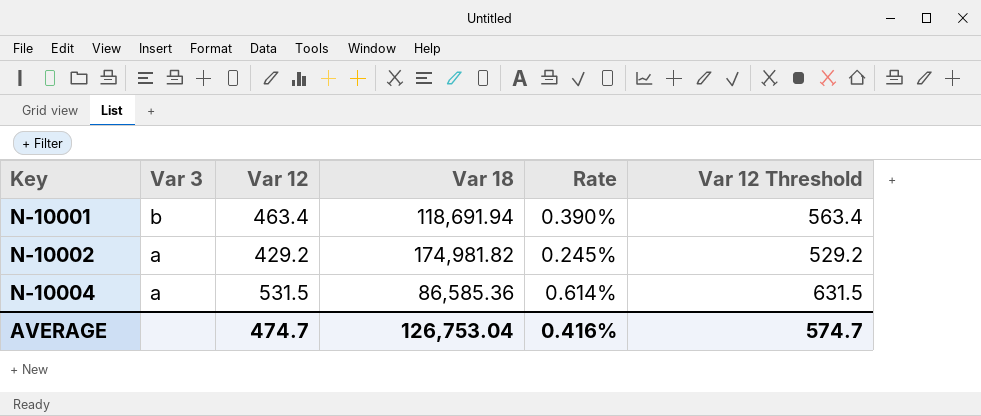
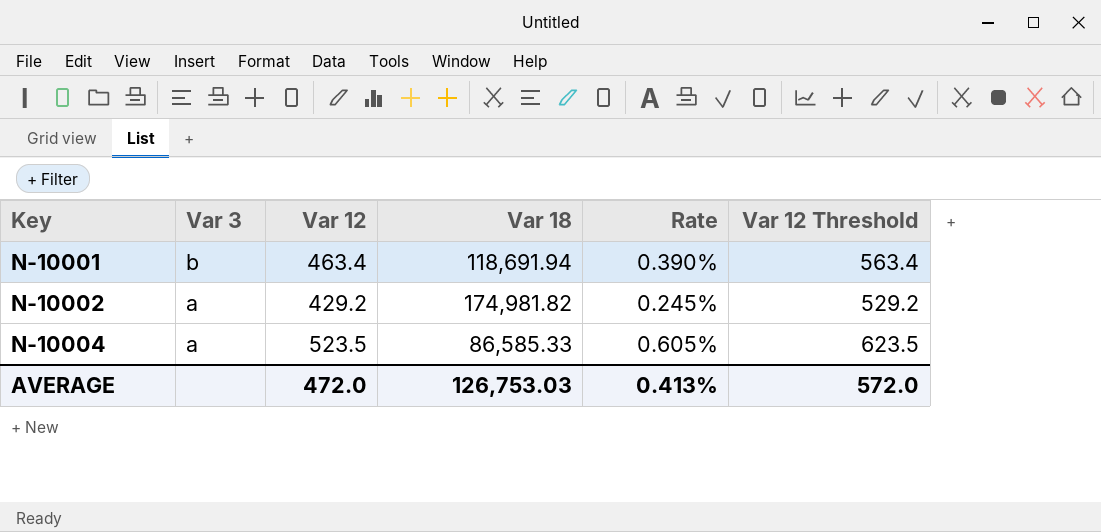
N-10004 | Var 12: 531.5 -> 523.5
N-10004 | Var 18: 86,585.36 -> 86,585.33
N-10004 | Rate: 0.614% -> 0.605%
N-10004 | Var 12 Threshold: 631.5 -> 623.5
AVERAGE | Var 12: 474.7 -> 472.0
AVERAGE | Var 18: 126,753.04 -> 126,753.03
AVERAGE | Rate: 0.416% -> 0.413%
AVERAGE | Var 12 Threshold: 574.7 -> 572.0

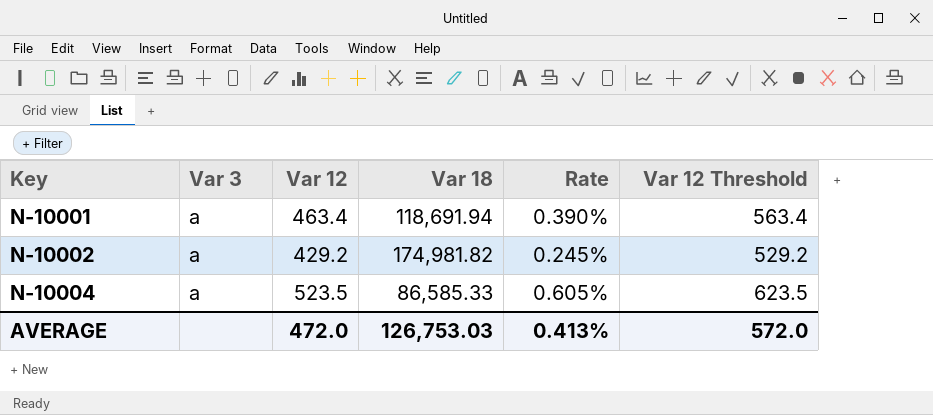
N-10001 | Var 3: b -> a

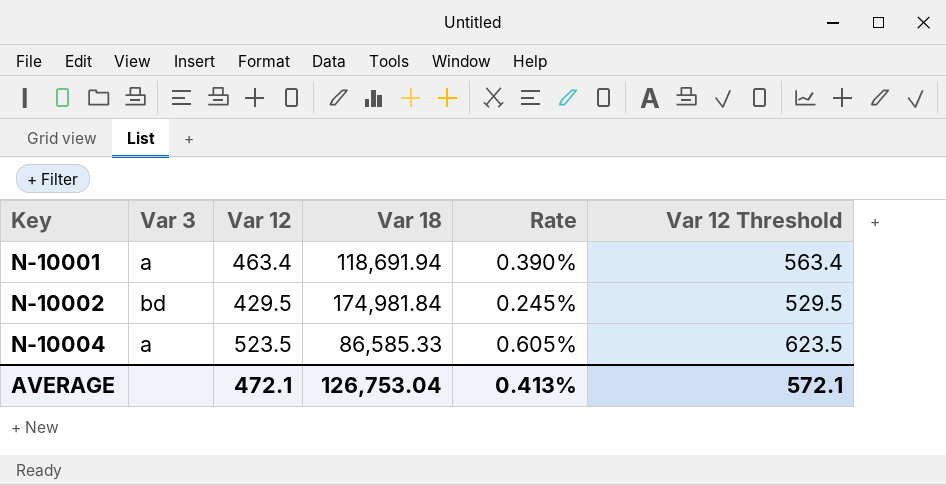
N-10002 | Var 3: a -> bd
N-10002 | Var 12: 429.2 -> 429.5
N-10002 | Var 18: 174,981.82 -> 174,981.84
N-10002 | Var 12 Threshold: 529.2 -> 529.5
AVERAGE | Var 12: 472.0 -> 472.1
AVERAGE | Var 18: 126,753.03 -> 126,753.04
AVERAGE | Var 12 Threshold: 572.0 -> 572.1

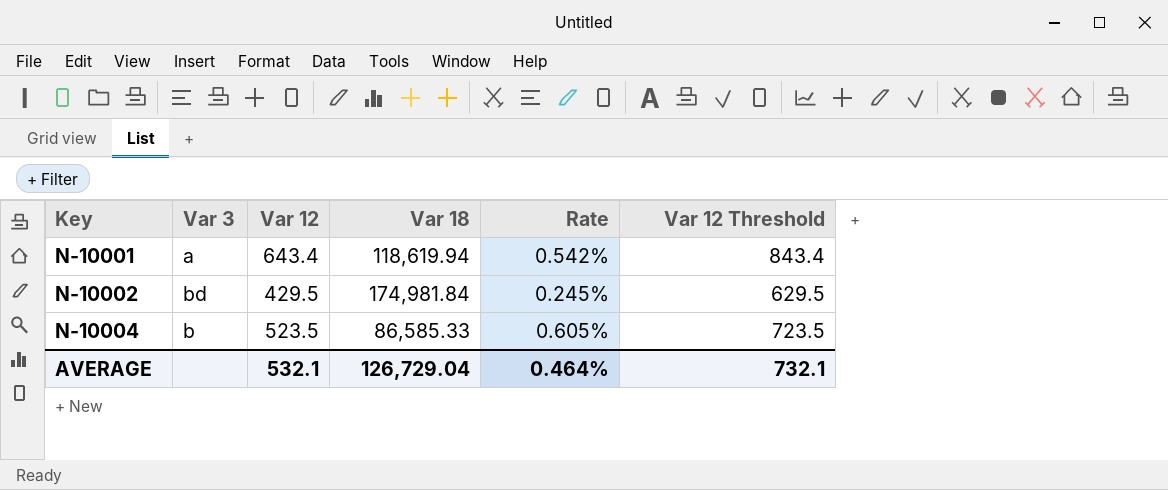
column Var 12 Threshold | formula: [Var 12] + 100 -> [Var 12] + 200
N-10001 | Var 12: 463.4 -> 643.4
N-10001 | Var 18: 118,691.94 -> 118,619.94
N-10001 | Rate: 0.390% -> 0.542%
N-10004 | Var 3: a -> b
AVERAGE | Var 12: 472.1 -> 532.1
AVERAGE | Var 18: 126,753.04 -> 126,729.04
AVERAGE | Rate: 0.413% -> 0.464%
AVERAGE | Var 12 Threshold: 572.1 -> 732.1

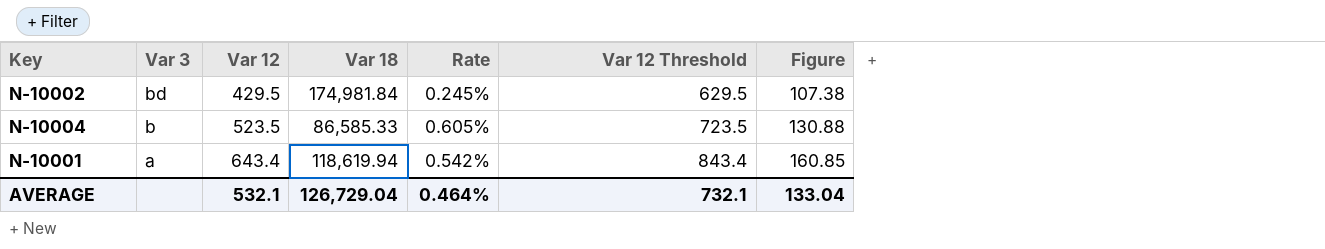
row order: Key ascending -> Var 3 descending
column Figure | formula: none -> [Var 12] * 0.25

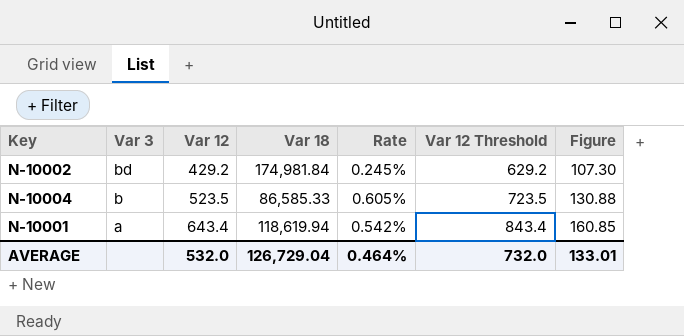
N-10002 | Var 12: 429.5 -> 429.2
N-10002 | Var 12 Threshold: 629.5 -> 629.2
N-10002 | Figure: 107.38 -> 107.30
AVERAGE | Var 12: 532.1 -> 532.0
AVERAGE | Var 12 Threshold: 732.1 -> 732.0
AVERAGE | Figure: 133.04 -> 133.01

